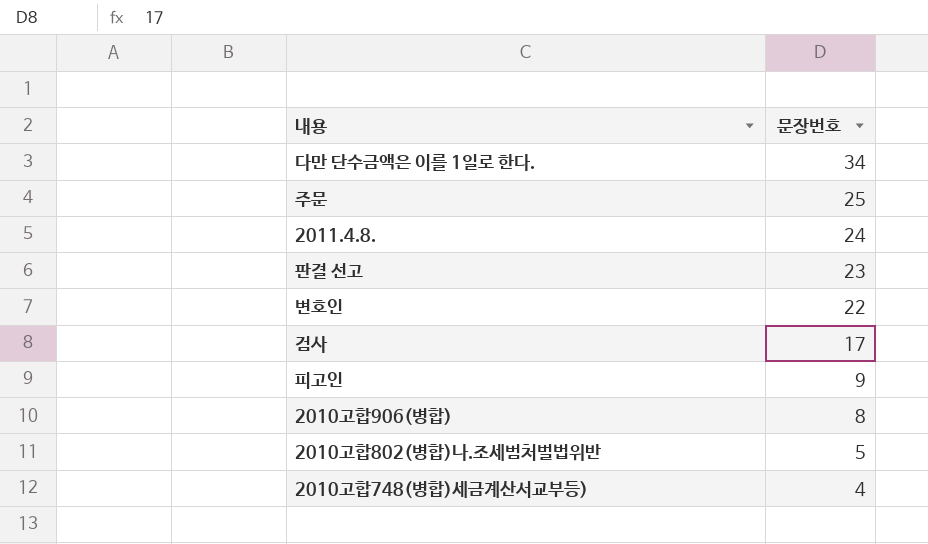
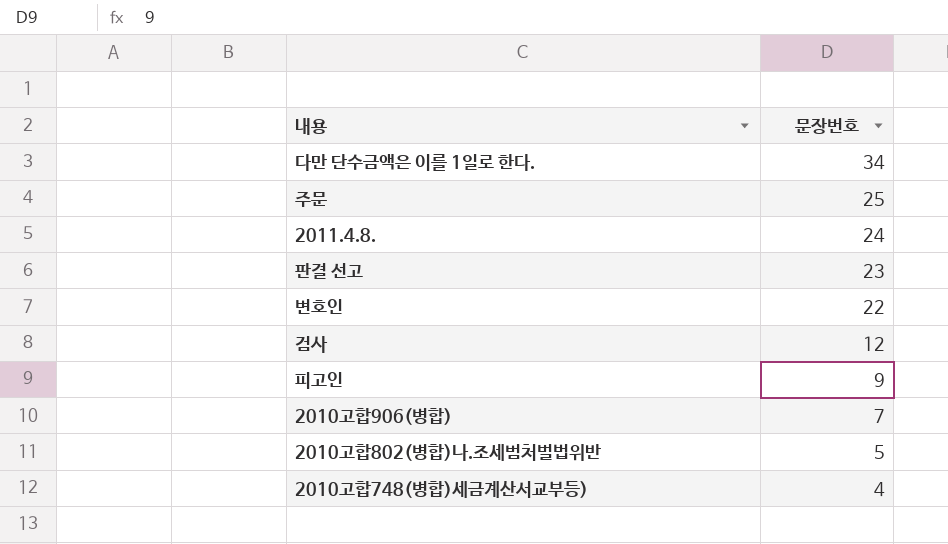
검사 | 문장번호: 17 -> 12
2010고합906(병합) | 문장번호: 8 -> 7

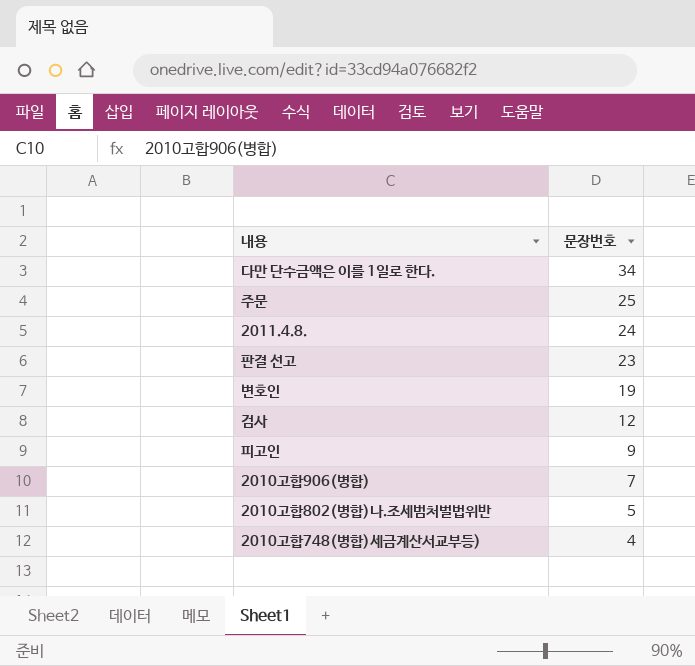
변호인 | 문장번호: 22 -> 19

